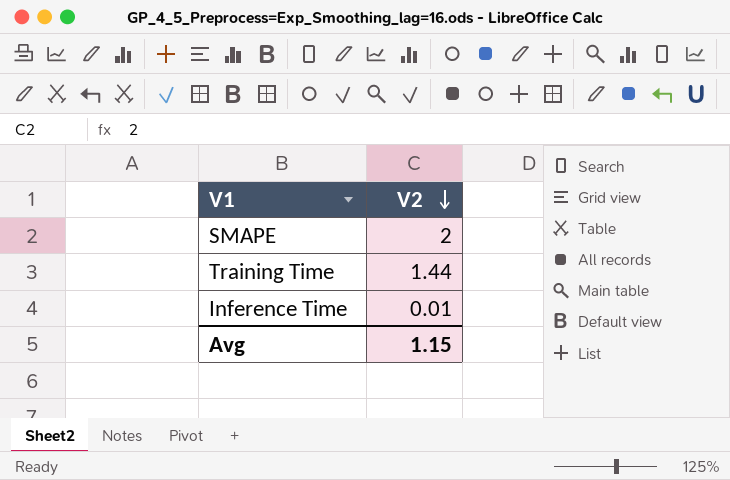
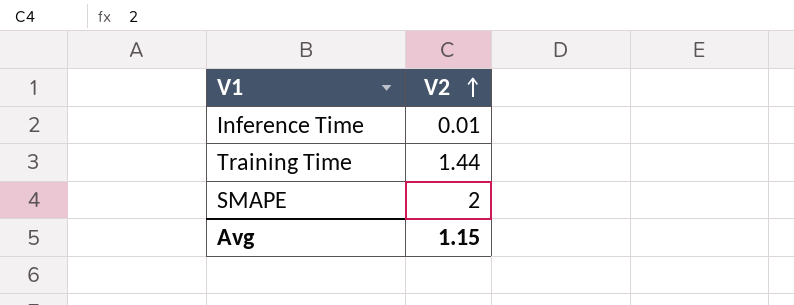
row order: V2 descending -> V2 ascending

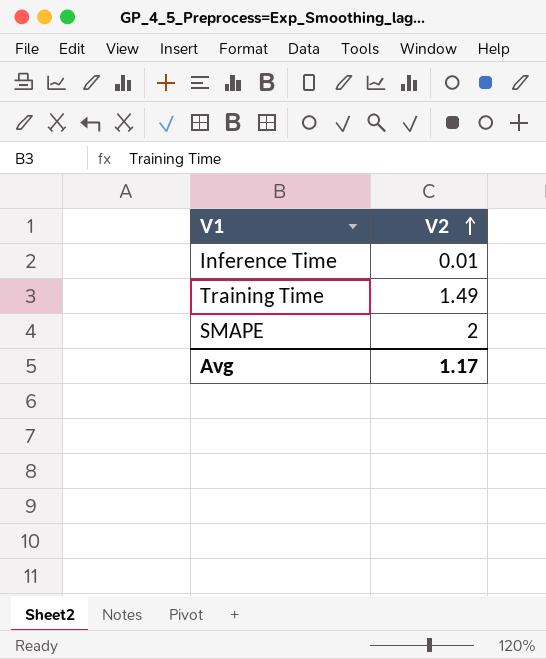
Training Time | V2: 1.44 -> 1.49
Avg | V2: 1.15 -> 1.17

